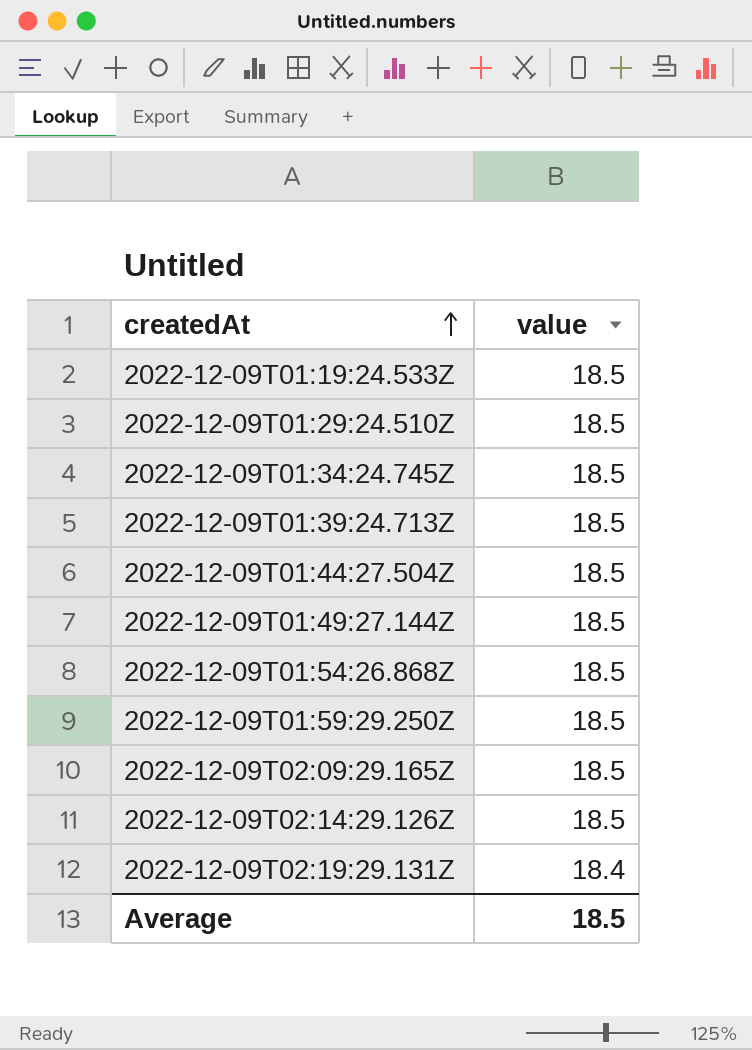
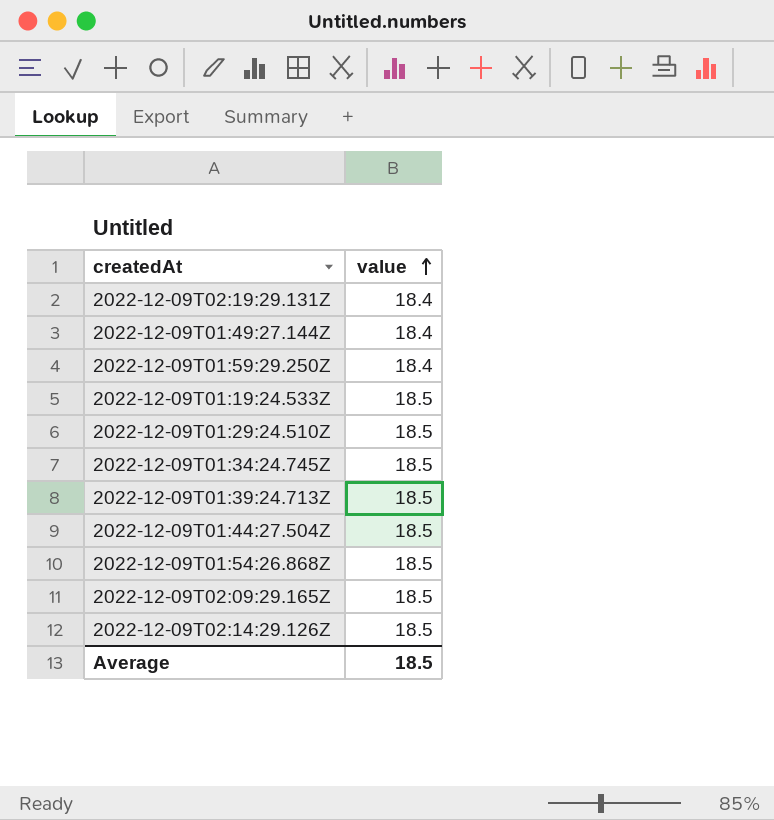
row order: createdAt ascending -> value ascending
2022-12-09T01:49:27.144Z | value: 18.5 -> 18.4
2022-12-09T01:59:29.250Z | value: 18.5 -> 18.4

